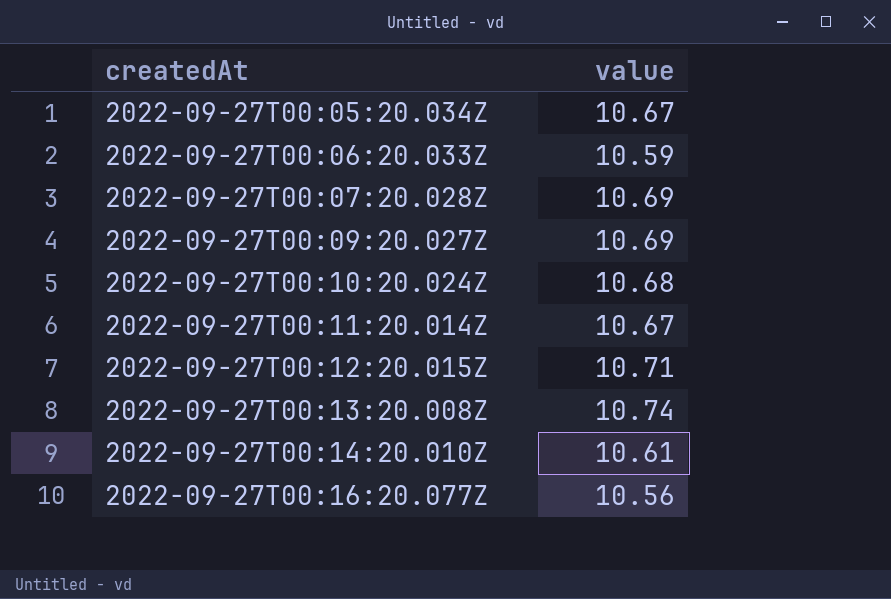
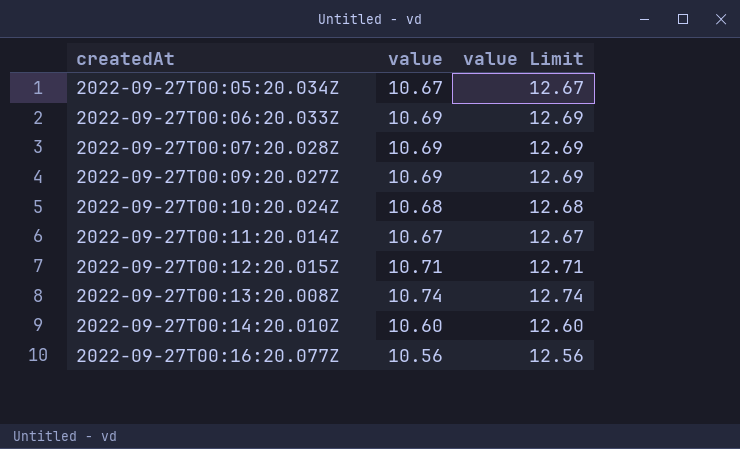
column value Limit | formula: none -> [value] + 2
2022-09-27T00:06:20.033Z | value: 10.59 -> 10.69
2022-09-27T00:14:20.010Z | value: 10.61 -> 10.60

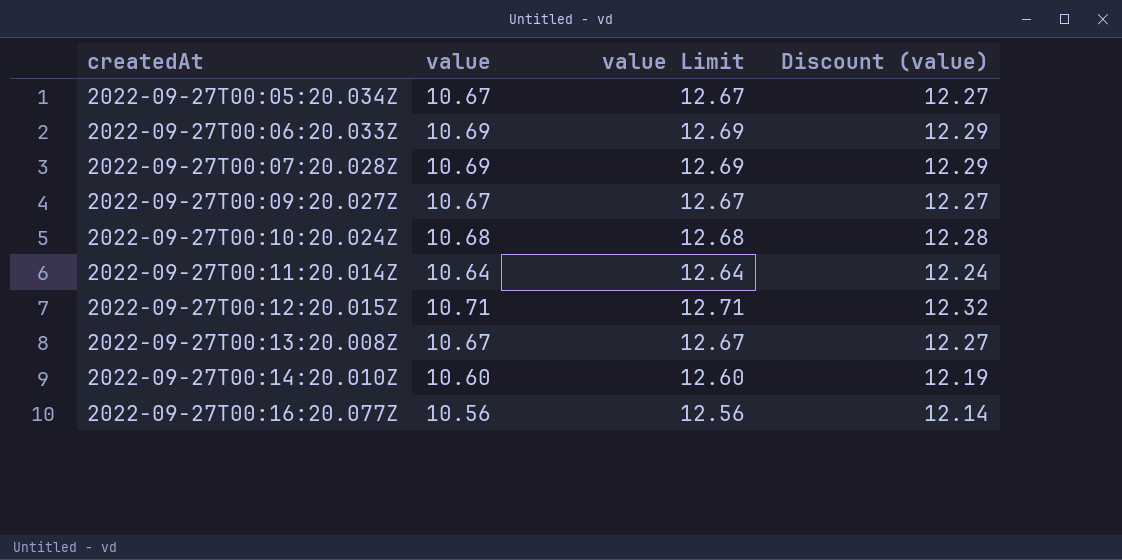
column Discount (value) | formula: none -> [value] * 1.15
2022-09-27T00:09:20.027Z | value: 10.69 -> 10.67
2022-09-27T00:09:20.027Z | value Limit: 12.69 -> 12.67
2022-09-27T00:11:20.014Z | value: 10.67 -> 10.64
2022-09-27T00:11:20.014Z | value Limit: 12.67 -> 12.64
2022-09-27T00:13:20.008Z | value: 10.74 -> 10.67
2022-09-27T00:13:20.008Z | value Limit: 12.74 -> 12.67

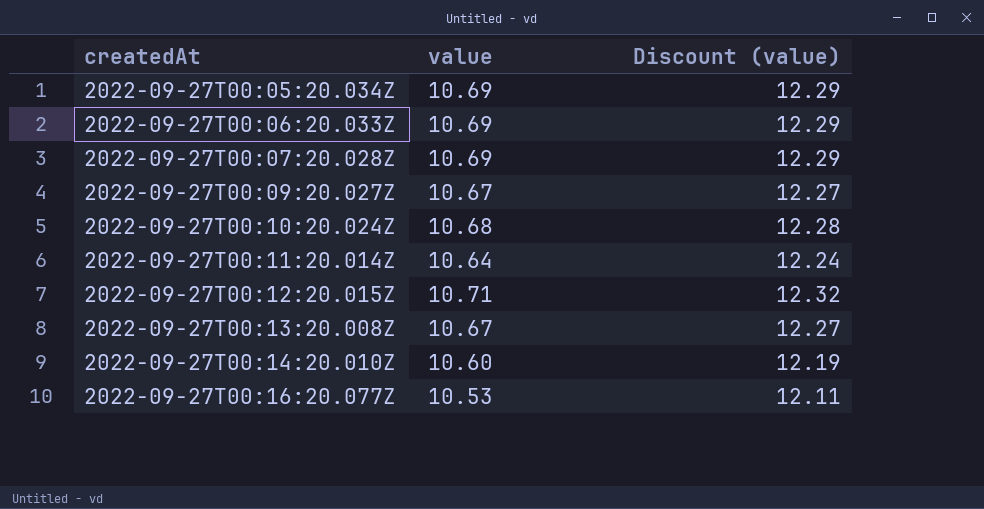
column value Limit | formula: [value] + 2 -> none
2022-09-27T00:05:20.034Z | value: 10.67 -> 10.69
2022-09-27T00:05:20.034Z | Discount (value): 12.27 -> 12.29
2022-09-27T00:16:20.077Z | value: 10.56 -> 10.53
2022-09-27T00:16:20.077Z | Discount (value): 12.14 -> 12.11

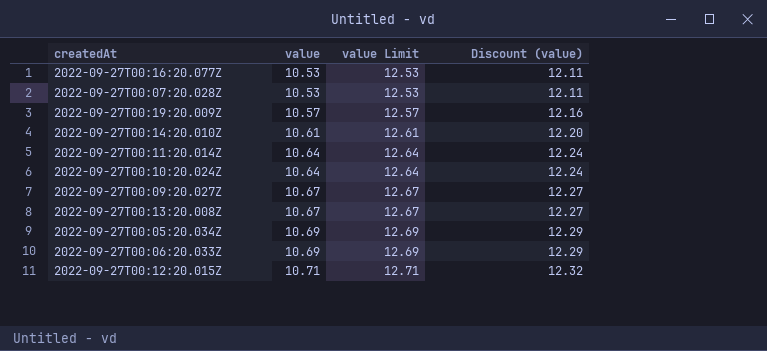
row order: createdAt ascending -> value ascending
column value Limit | formula: none -> [value] + 2
2022-09-27T00:07:20.028Z | value: 10.69 -> 10.53
2022-09-27T00:07:20.028Z | Discount (value): 12.29 -> 12.11
row 2022-09-27T00:19:20.009Z: none -> 10.57 | 12.57 | 12.16
2022-09-27T00:14:20.010Z | value: 10.60 -> 10.61
2022-09-27T00:14:20.010Z | Discount (value): 12.19 -> 12.20
2022-09-27T00:10:20.024Z | value: 10.68 -> 10.64
2022-09-27T00:10:20.024Z | Discount (value): 12.28 -> 12.24

